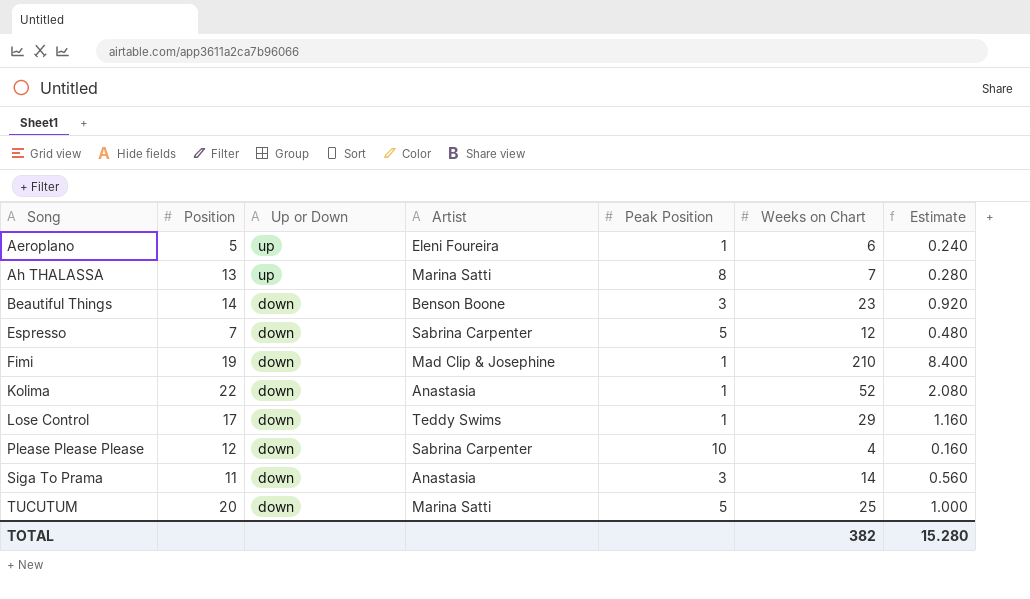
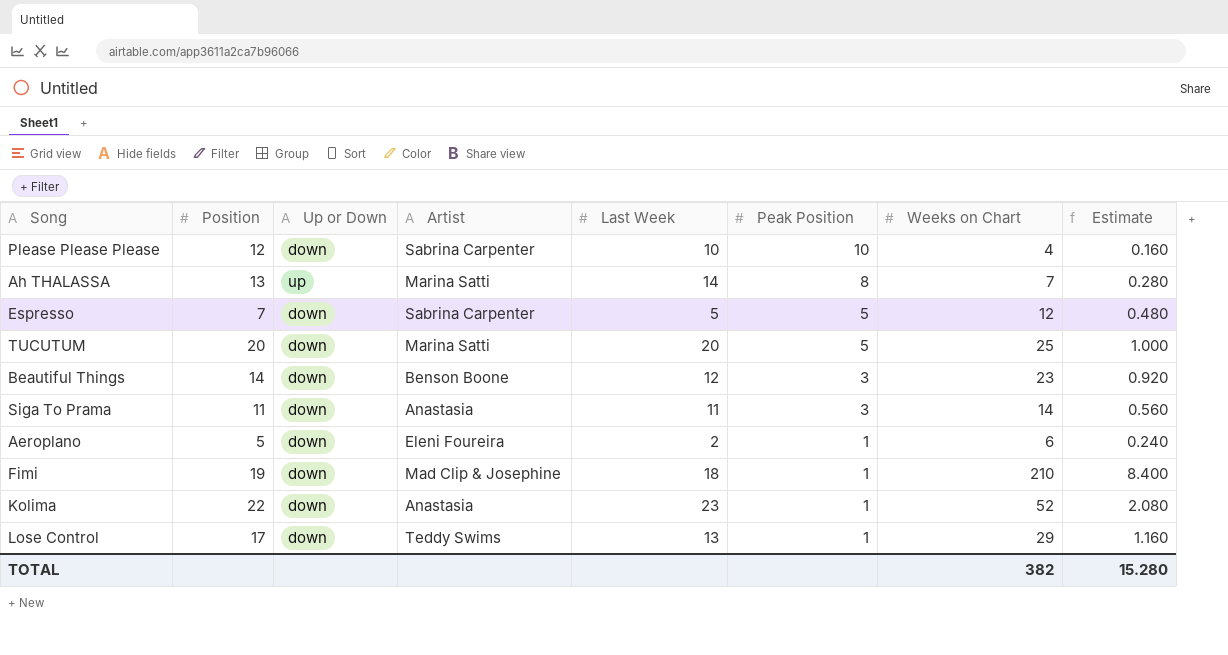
row order: Song ascending -> Peak Position descending
column Last Week | position: none -> 5
Aeroplano | Up or Down: up -> down

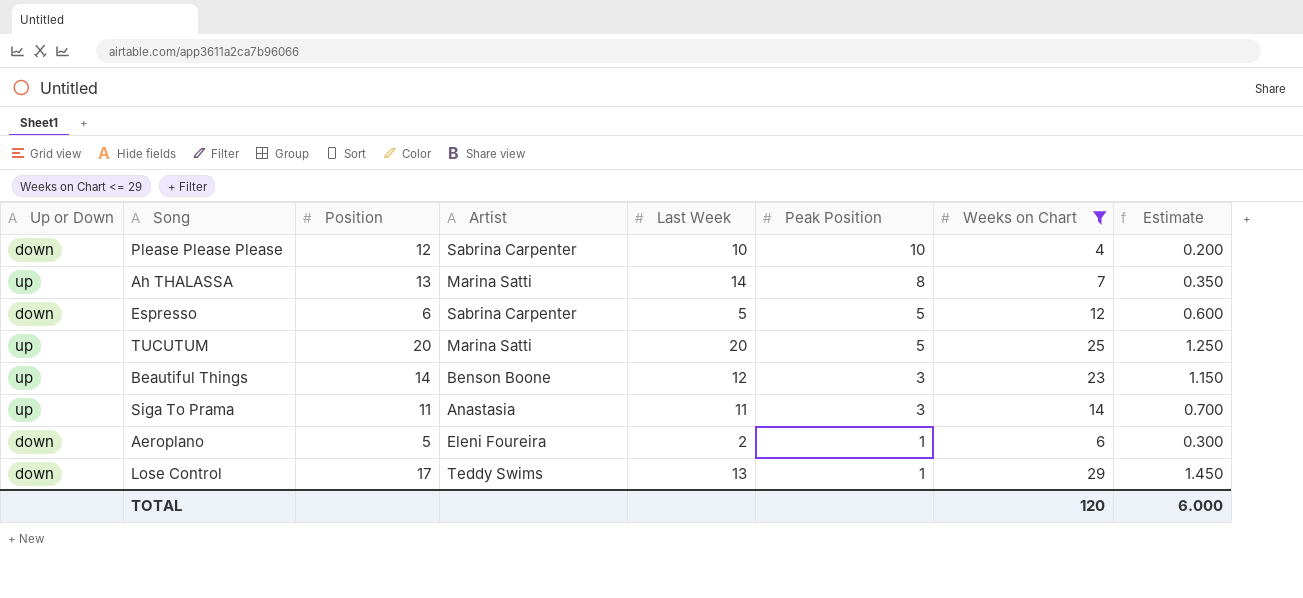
filter: none -> Weeks on Chart <= 29
column Up or Down | position: 3 -> 1
column Estimate | formula: [Weeks on Chart] * 0.04 -> [Weeks on Chart] * 0.05
Espresso | Position: 7 -> 6
TUCUTUM | Up or Down: down -> up
Beautiful Things | Up or Down: down -> up
Siga To Prama | Up or Down: down -> up
TOTAL | Weeks on Chart: 382 -> 120
TOTAL | Estimate: 15.280 -> 6.000

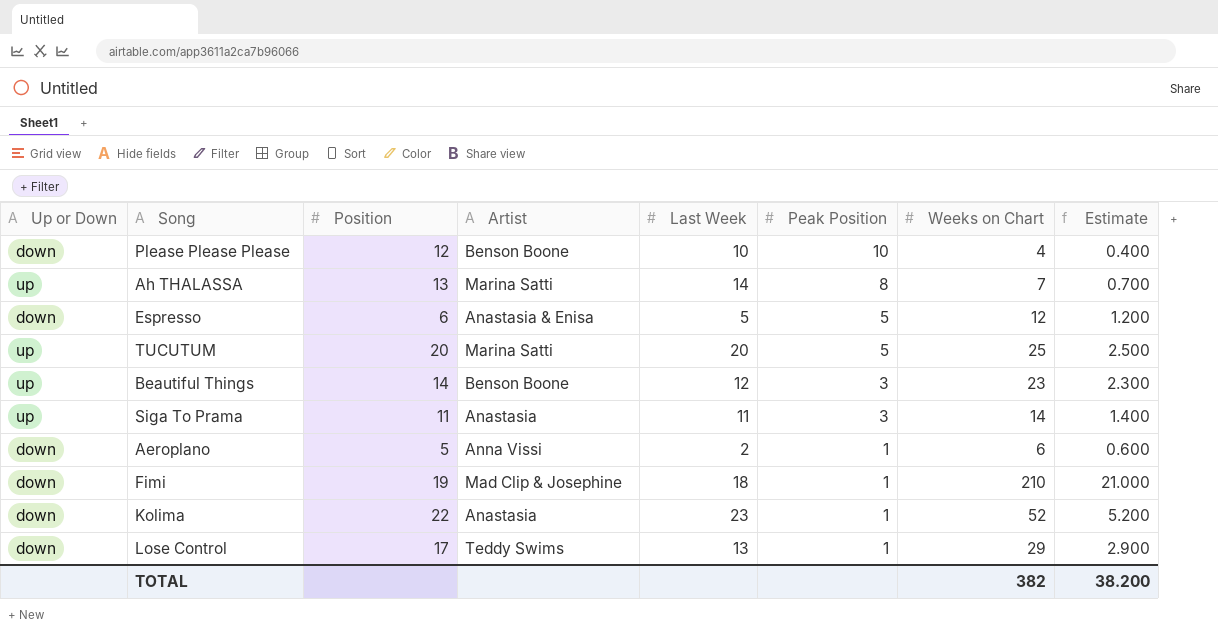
filter: Weeks on Chart <= 29 -> none
column Estimate | formula: [Weeks on Chart] * 0.05 -> [Weeks on Chart] * 0.1
Please Please Please | Artist: Sabrina Carpenter -> Benson Boone
Espresso | Artist: Sabrina Carpenter -> Anastasia & Enisa
Aeroplano | Artist: Eleni Foureira -> Anna Vissi
TOTAL | Weeks on Chart: 120 -> 382
TOTAL | Estimate: 6.000 -> 38.200

